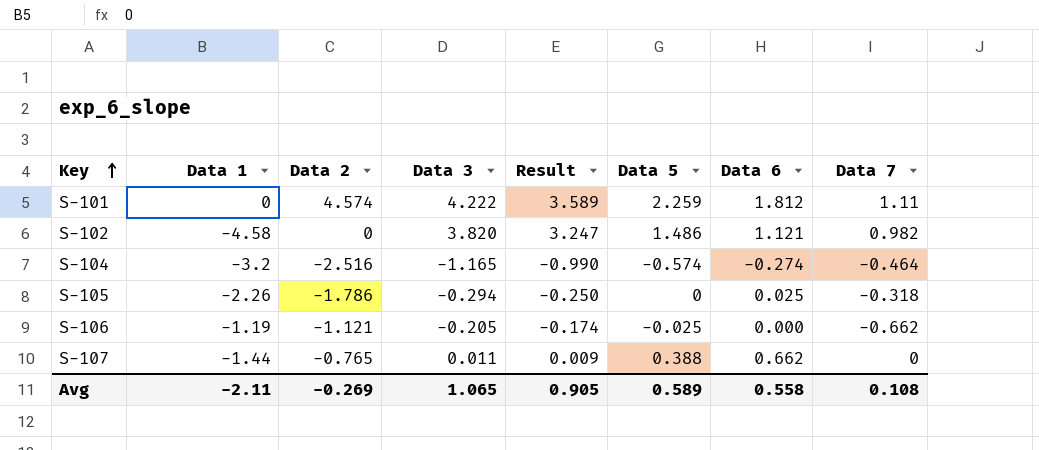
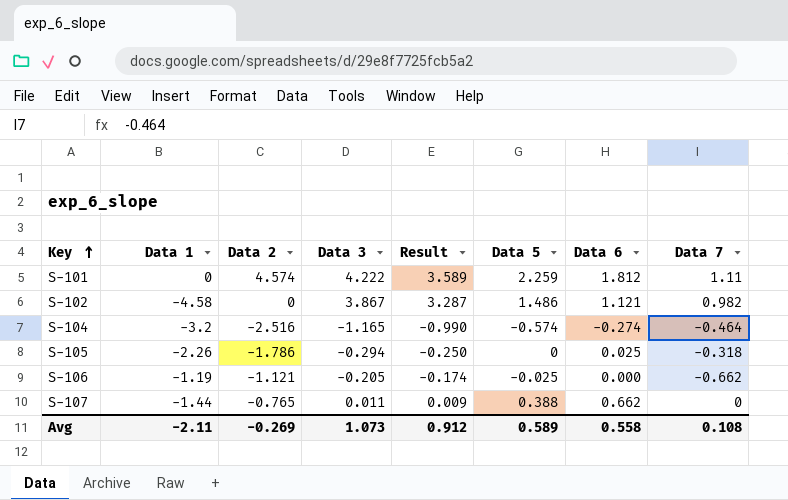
S-102 | Data 3: 3.820 -> 3.867
S-102 | Result: 3.247 -> 3.287
Avg | Data 3: 1.065 -> 1.073
Avg | Result: 0.905 -> 0.912

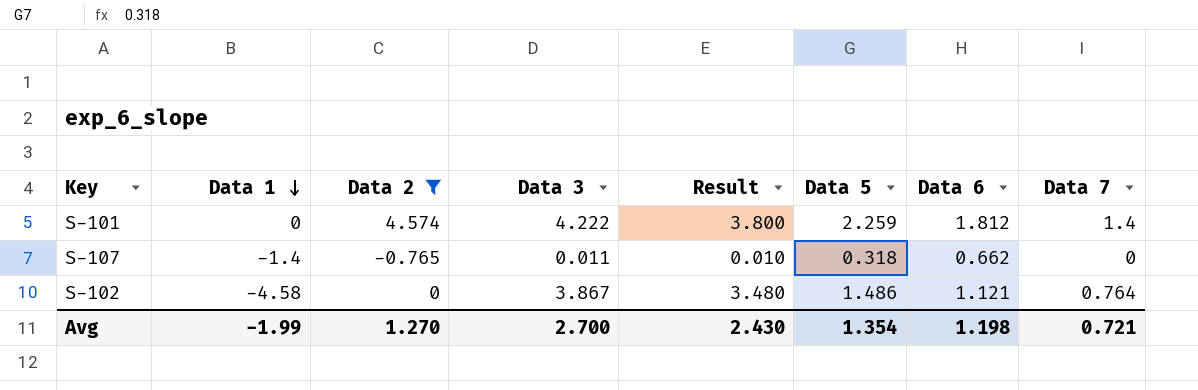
filter: none -> Data 2 >= -0.765
row order: Key ascending -> Data 1 descending
column Result | formula: [Data 3] * 0.85 -> [Data 3] * 0.9
S-101 | Data 7: 1.11 -> 1.4
S-107 | Data 1: -1.44 -> -1.4
S-107 | Data 5: 0.388 -> 0.318
S-102 | Data 7: 0.982 -> 0.764
Avg | Data 1: -2.11 -> -1.99
Avg | Data 2: -0.269 -> 1.270
Avg | Data 3: 1.073 -> 2.700
Avg | Result: 0.912 -> 2.430
Avg | Data 5: 0.589 -> 1.354
Avg | Data 6: 0.558 -> 1.198
Avg | Data 7: 0.108 -> 0.721

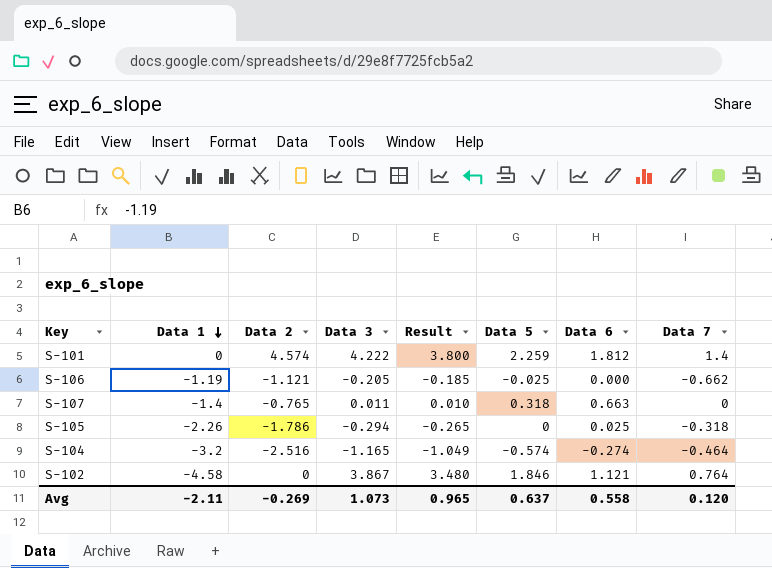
filter: Data 2 >= -0.765 -> none
S-107 | Data 6: 0.662 -> 0.663
S-102 | Data 5: 1.486 -> 1.846
Avg | Data 1: -1.99 -> -2.11
Avg | Data 2: 1.270 -> -0.269
Avg | Data 3: 2.700 -> 1.073
Avg | Result: 2.430 -> 0.965
Avg | Data 5: 1.354 -> 0.637
Avg | Data 6: 1.198 -> 0.558
Avg | Data 7: 0.721 -> 0.120

